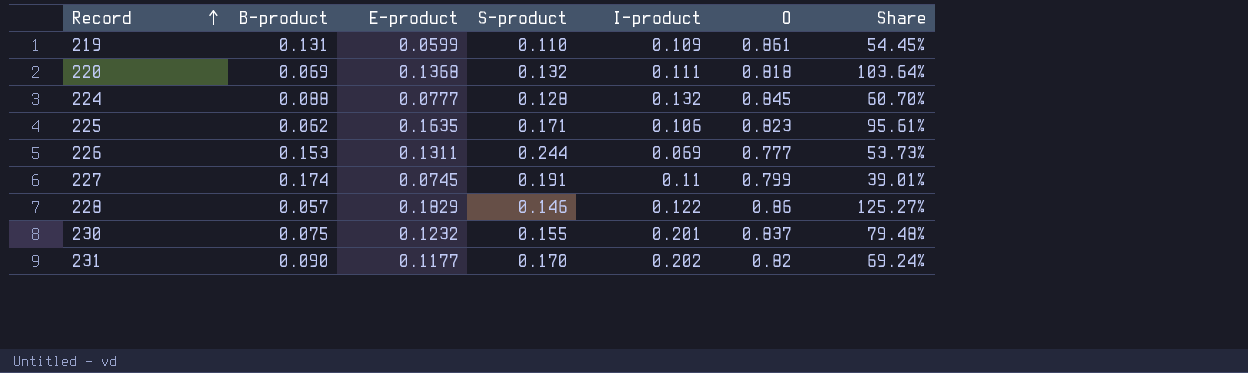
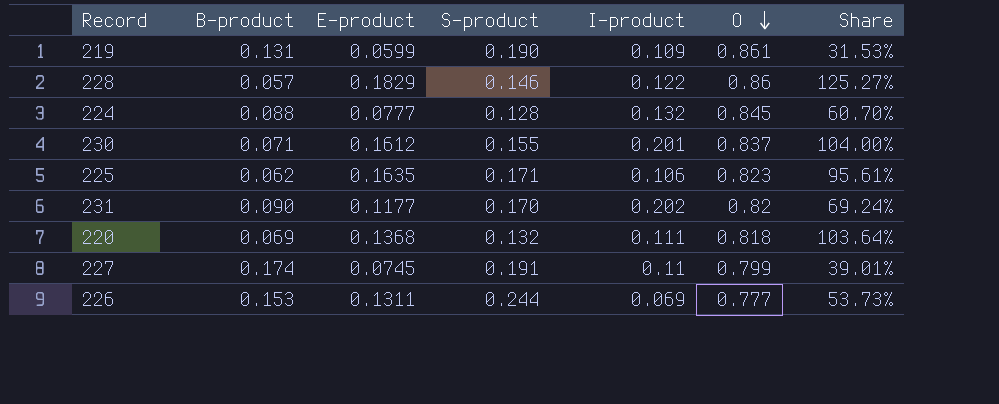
row order: Record ascending -> O descending
219 | S-product: 0.110 -> 0.190
219 | Share: 54.45% -> 31.53%
230 | B-product: 0.075 -> 0.071
230 | E-product: 0.1232 -> 0.1612
230 | Share: 79.48% -> 104.00%

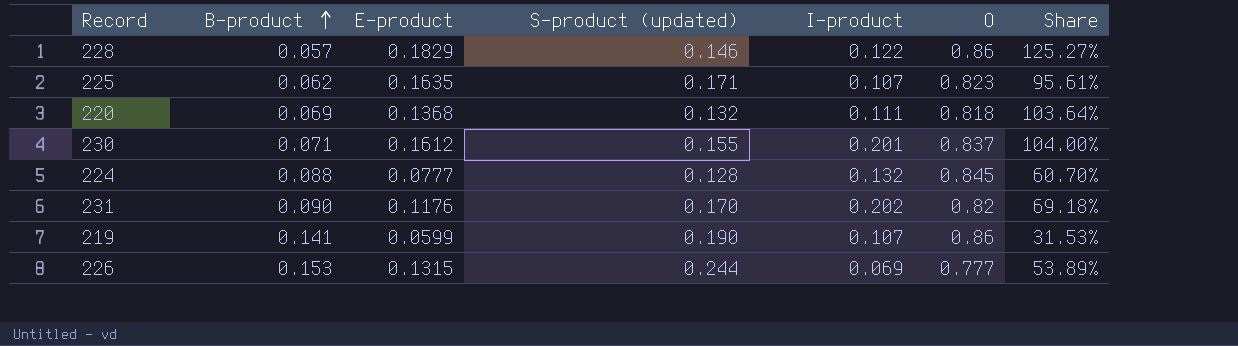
row order: O descending -> B-product ascending
column name: S-product -> S-product (updated)
row 227: 0.174 | 0.0745 | 0.191 | 0.11 | 0.799 | 39.01% -> none
225 | I-product: 0.106 -> 0.107
231 | E-product: 0.1177 -> 0.1176
231 | Share: 69.24% -> 69.18%
219 | B-product: 0.131 -> 0.141
219 | I-product: 0.109 -> 0.107
219 | O: 0.861 -> 0.86
226 | E-product: 0.1311 -> 0.1315
226 | Share: 53.73% -> 53.89%

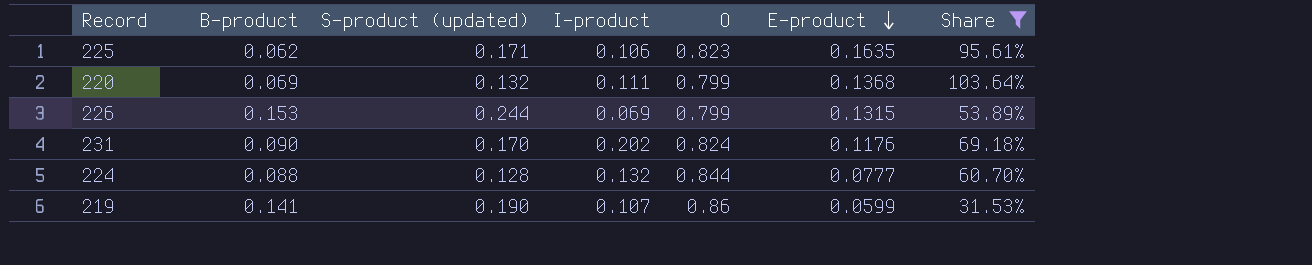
filter: none -> Share <= 103.64%
row order: B-product ascending -> E-product descending
column E-product | position: 3 -> 6
225 | I-product: 0.107 -> 0.106
220 | O: 0.818 -> 0.799
226 | O: 0.777 -> 0.799
231 | O: 0.82 -> 0.824
224 | O: 0.845 -> 0.844

